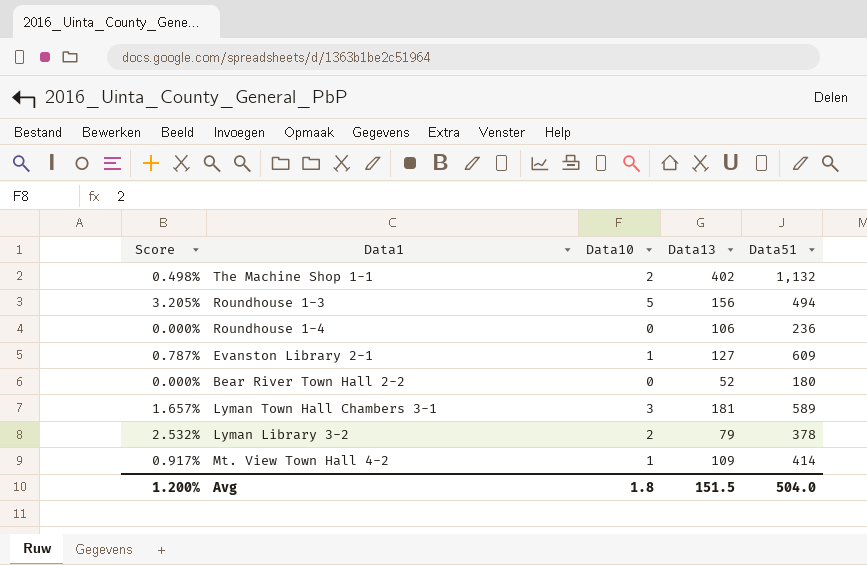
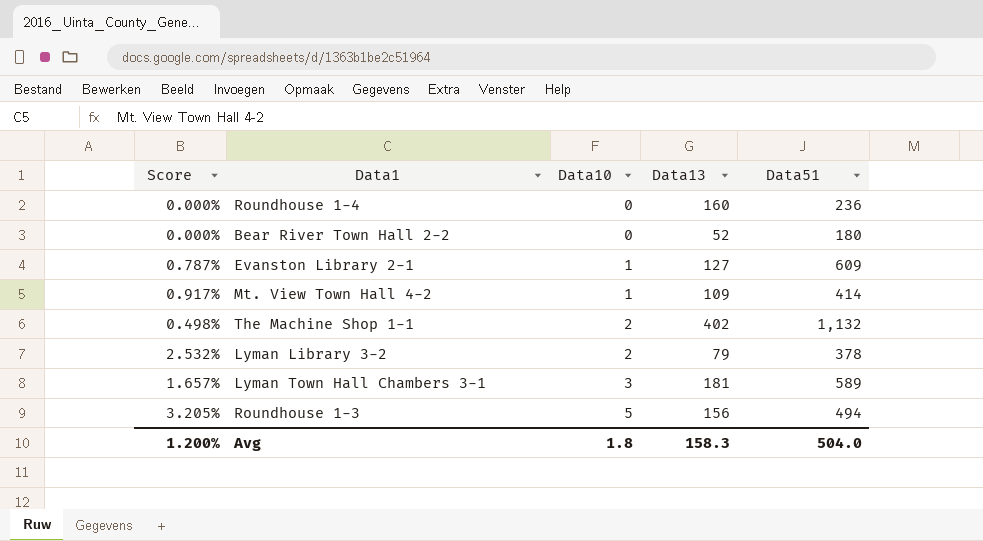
row order: none -> Data10 ascending
Roundhouse 1-4 | Data13: 106 -> 160
Avg | Data13: 151.5 -> 158.3

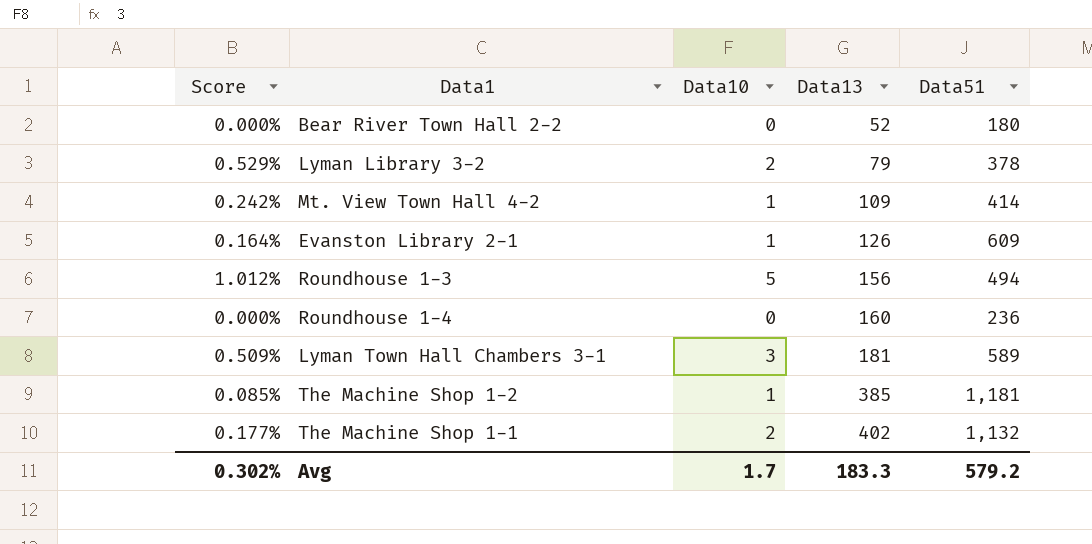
row order: Data10 ascending -> Data13 ascending
column Score | formula: [Data10] / [Data13] -> [Data10] / [Data51]
Evanston Library 2-1 | Data13: 127 -> 126
row The Machine Shop 1-2: none -> 0.085% | 1 | 385 | 1,181
Avg | Score: 1.200% -> 0.302%
Avg | Data10: 1.8 -> 1.7
Avg | Data13: 158.3 -> 183.3
Avg | Data51: 504.0 -> 579.2

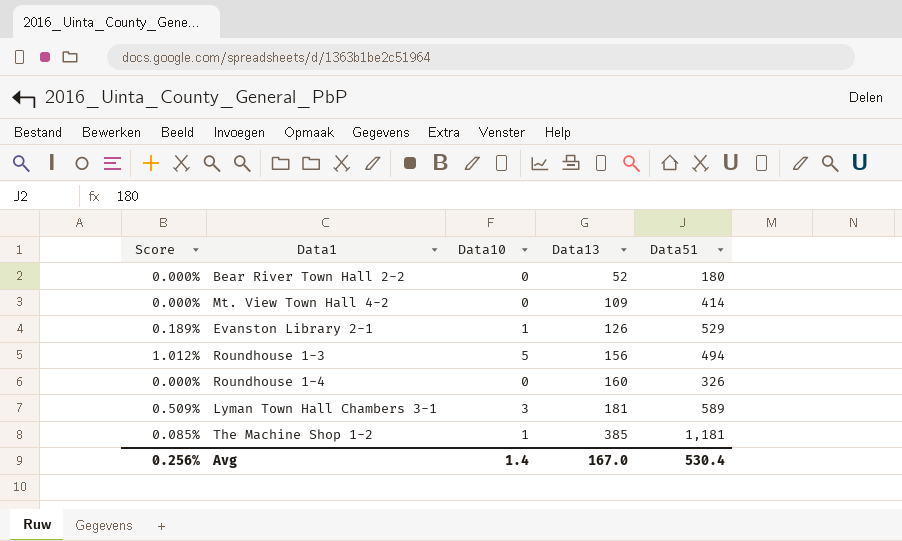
row Lyman Library 3-2: 0.529% | 2 | 79 | 378 -> none
row The Machine Shop 1-1: 0.177% | 2 | 402 | 1,132 -> none
Mt. View Town Hall 4-2 | Score: 0.242% -> 0.000%
Mt. View Town Hall 4-2 | Data10: 1 -> 0
Evanston Library 2-1 | Score: 0.164% -> 0.189%
Evanston Library 2-1 | Data51: 609 -> 529
Roundhouse 1-4 | Data51: 236 -> 326
Avg | Score: 0.302% -> 0.256%
Avg | Data10: 1.7 -> 1.4
Avg | Data13: 183.3 -> 167.0
Avg | Data51: 579.2 -> 530.4

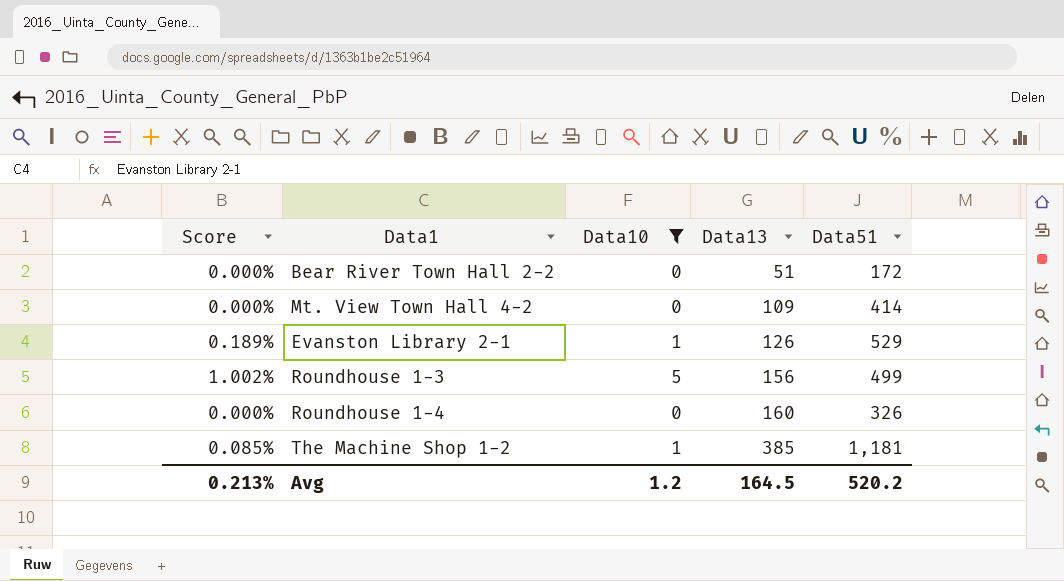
filter: none -> Data10 != 3
Bear River Town Hall 2-2 | Data13: 52 -> 51
Bear River Town Hall 2-2 | Data51: 180 -> 172
Roundhouse 1-3 | Score: 1.012% -> 1.002%
Roundhouse 1-3 | Data51: 494 -> 499
Avg | Score: 0.256% -> 0.213%
Avg | Data10: 1.4 -> 1.2
Avg | Data13: 167.0 -> 164.5
Avg | Data51: 530.4 -> 520.2

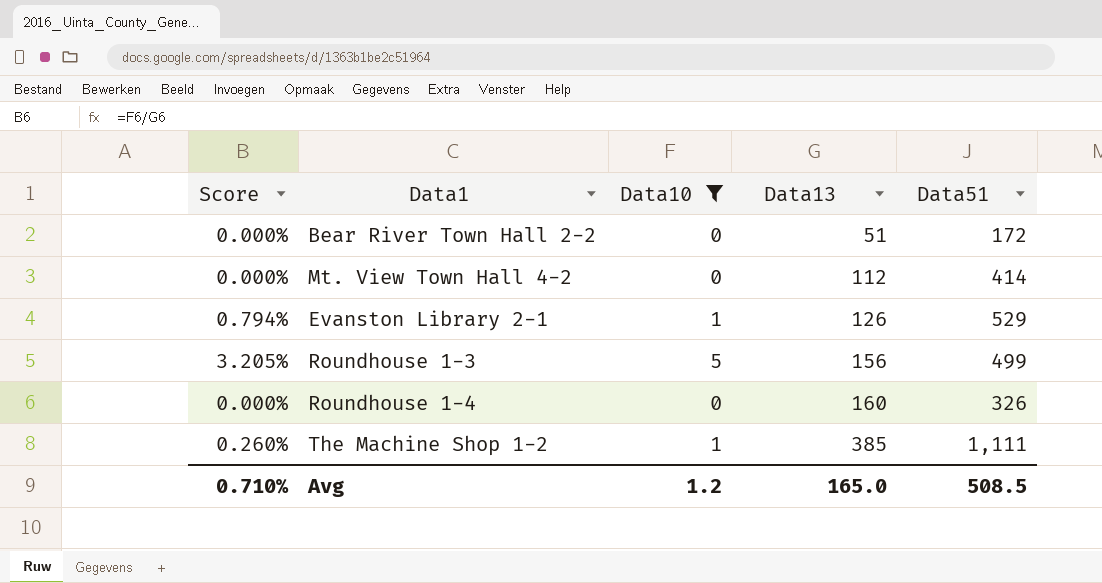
column Score | formula: [Data10] / [Data51] -> [Data10] / [Data13]
Mt. View Town Hall 4-2 | Data13: 109 -> 112
The Machine Shop 1-2 | Data51: 1,181 -> 1,111
Avg | Score: 0.213% -> 0.710%
Avg | Data13: 164.5 -> 165.0
Avg | Data51: 520.2 -> 508.5

